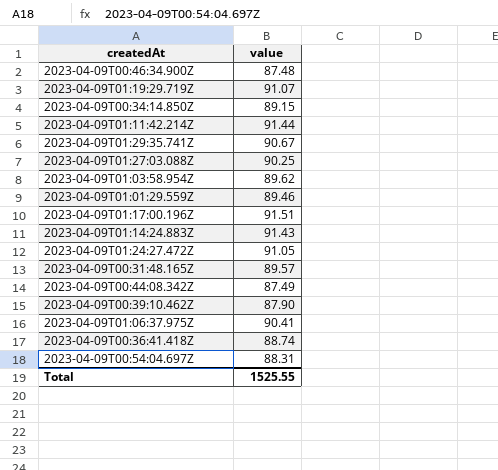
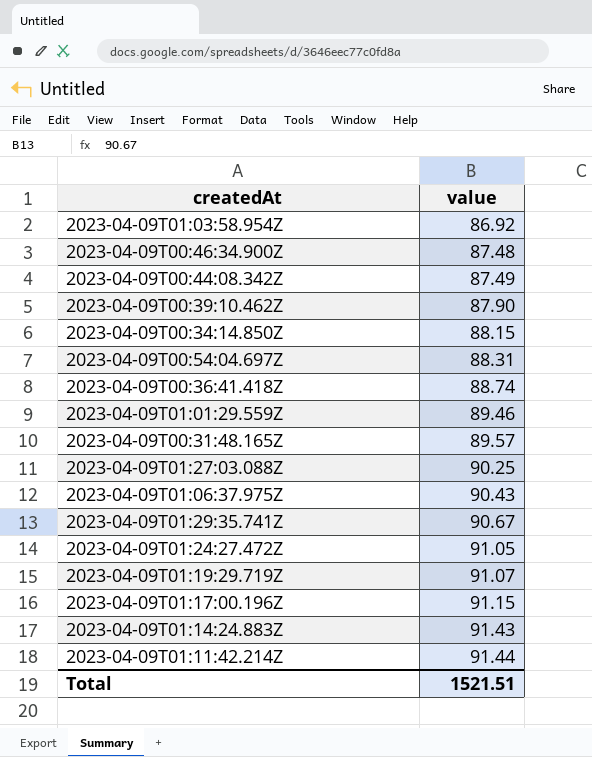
row order: none -> value ascending
2023-04-09T01:03:58.954Z | value: 89.62 -> 86.92
2023-04-09T00:34:14.850Z | value: 89.15 -> 88.15
2023-04-09T01:06:37.975Z | value: 90.41 -> 90.43
2023-04-09T01:17:00.196Z | value: 91.51 -> 91.15
Total | value: 1525.55 -> 1521.51

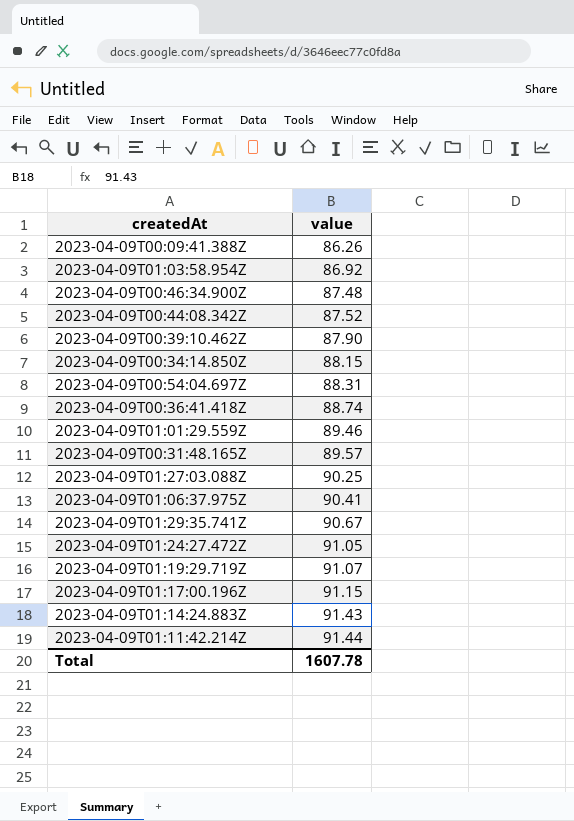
row 2023-04-09T00:09:41.388Z: none -> 86.26
2023-04-09T00:44:08.342Z | value: 87.49 -> 87.52
2023-04-09T01:06:37.975Z | value: 90.43 -> 90.41
Total | value: 1521.51 -> 1607.78

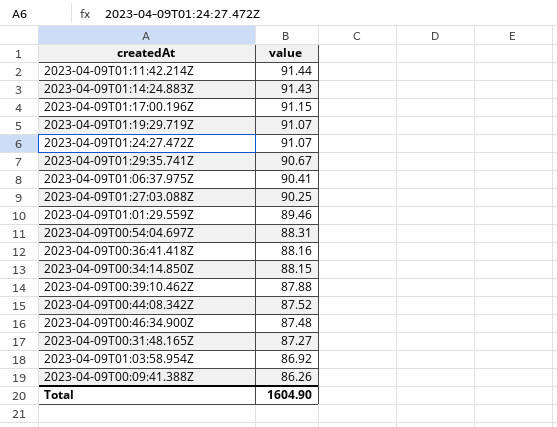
row order: value ascending -> value descending
2023-04-09T01:24:27.472Z | value: 91.05 -> 91.07
2023-04-09T00:36:41.418Z | value: 88.74 -> 88.16
2023-04-09T00:39:10.462Z | value: 87.90 -> 87.88
2023-04-09T00:31:48.165Z | value: 89.57 -> 87.27
Total | value: 1607.78 -> 1604.90

